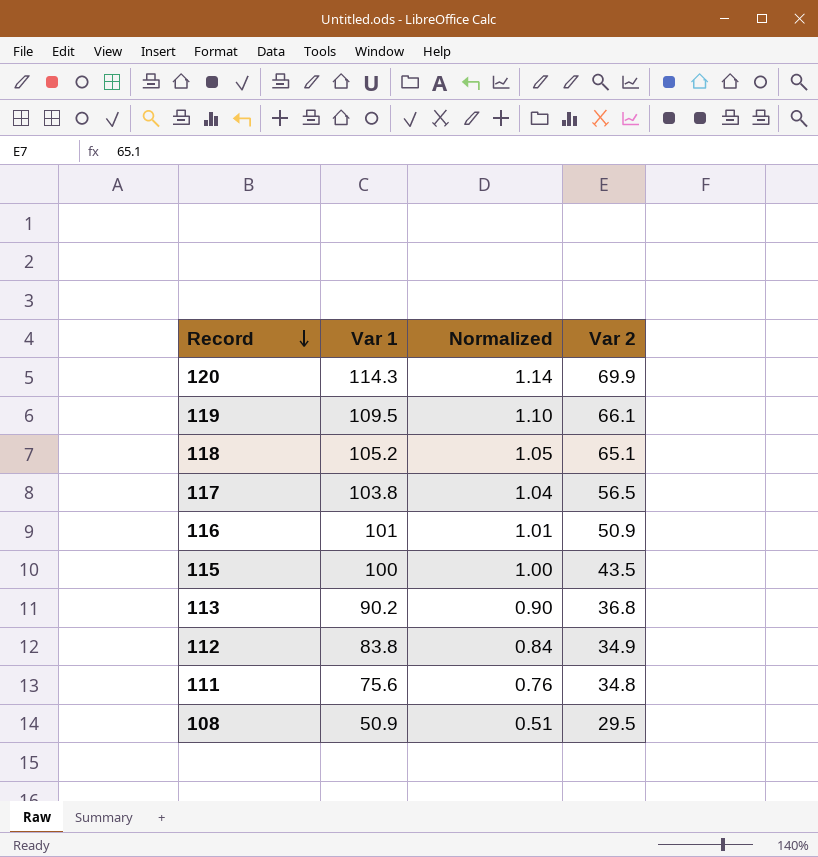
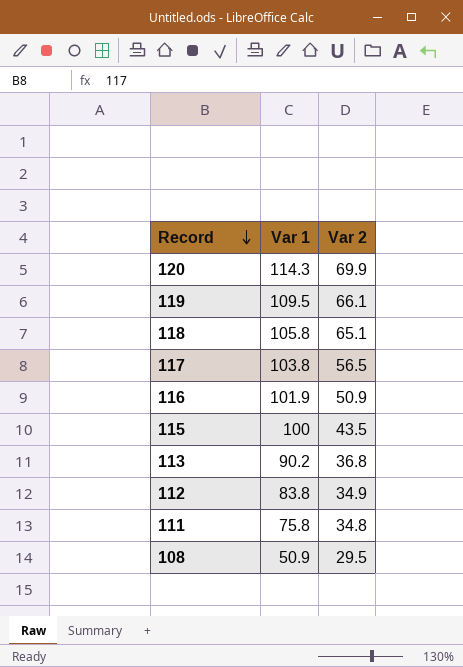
column Normalized | formula: [Var 1] * 0.01 -> none
118 | Var 1: 105.2 -> 105.8
116 | Var 1: 101 -> 101.9
111 | Var 1: 75.6 -> 75.8

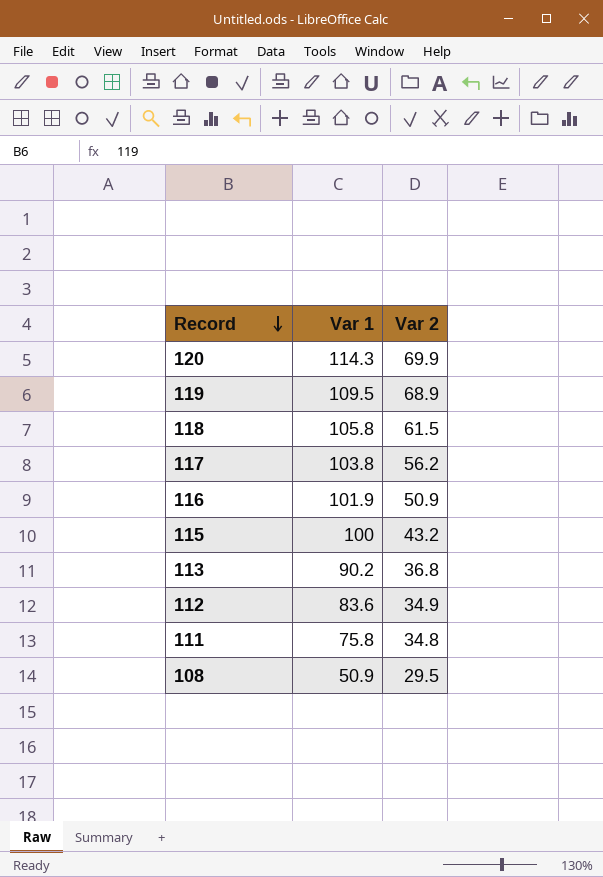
119 | Var 2: 66.1 -> 68.9
118 | Var 2: 65.1 -> 61.5
117 | Var 2: 56.5 -> 56.2
115 | Var 2: 43.5 -> 43.2
112 | Var 1: 83.8 -> 83.6

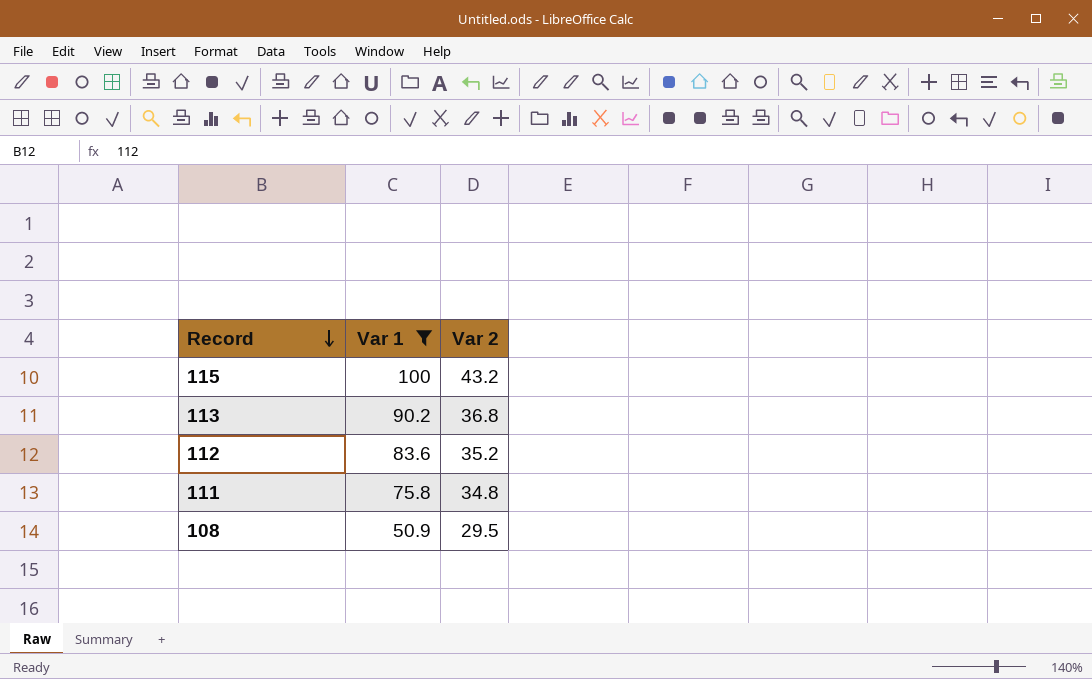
filter: none -> Var 1 <= 100
112 | Var 2: 34.9 -> 35.2

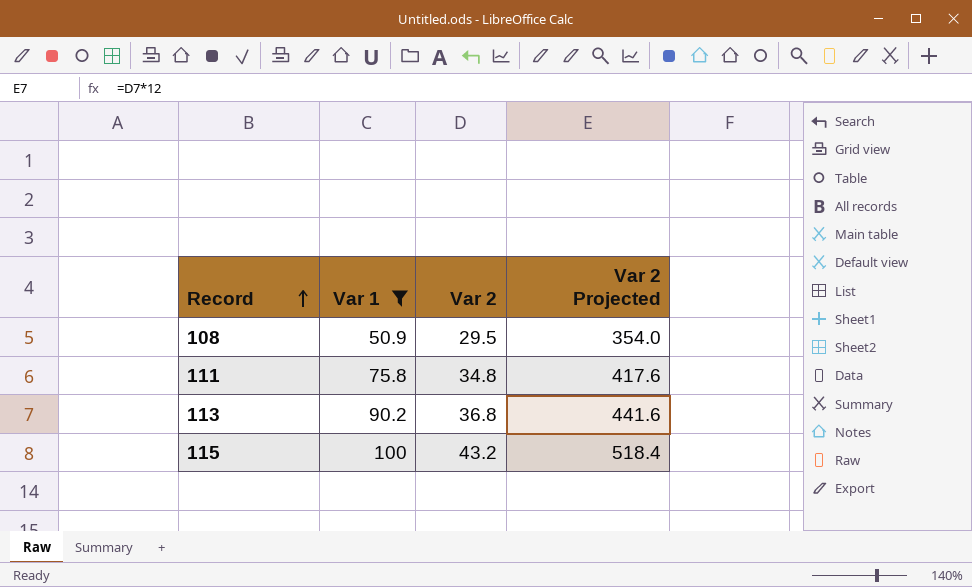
row order: Record descending -> Record ascending
column Var 2 Projected | formula: none -> [Var 2] * 12
row 112: 83.6 | 35.2 -> none

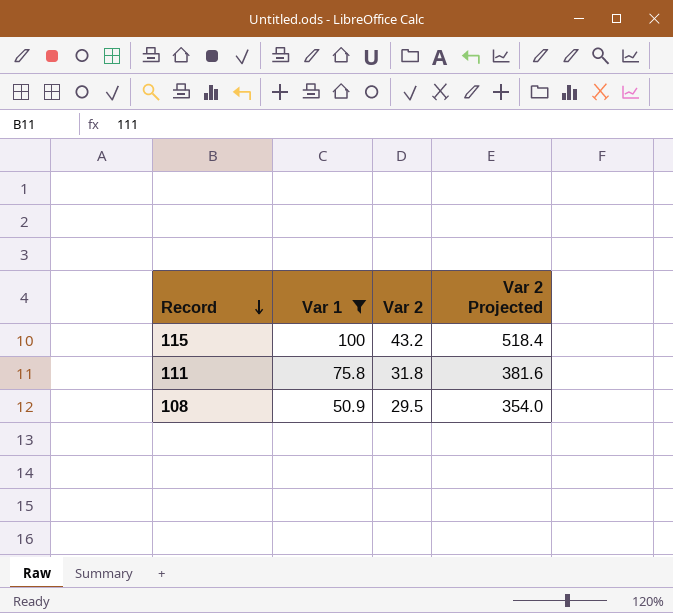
row order: Record ascending -> Record descending
row 113: 90.2 | 36.8 | 441.6 -> none
111 | Var 2: 34.8 -> 31.8
111 | Var 2 Projected: 417.6 -> 381.6

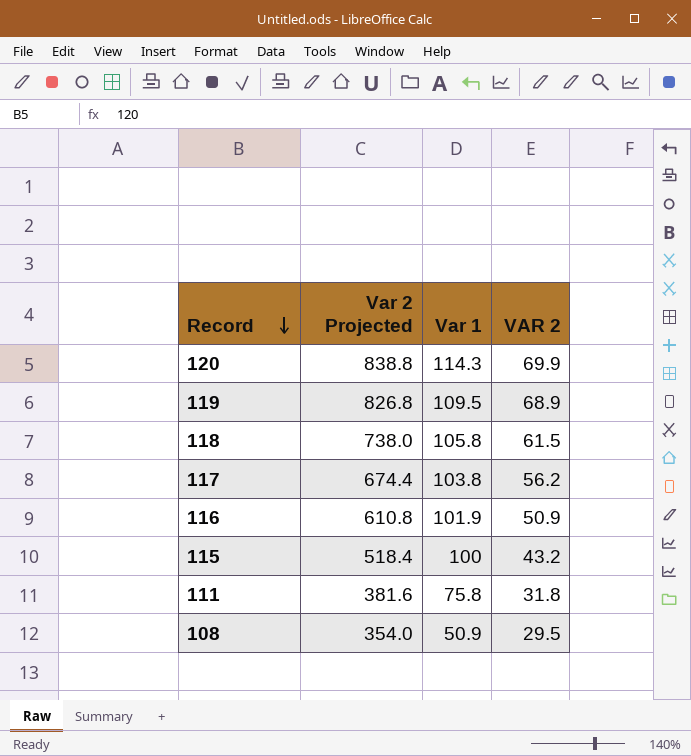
filter: Var 1 <= 100 -> none
column Var 2 Projected | position: 4 -> 2
column name: Var 2 -> VAR 2

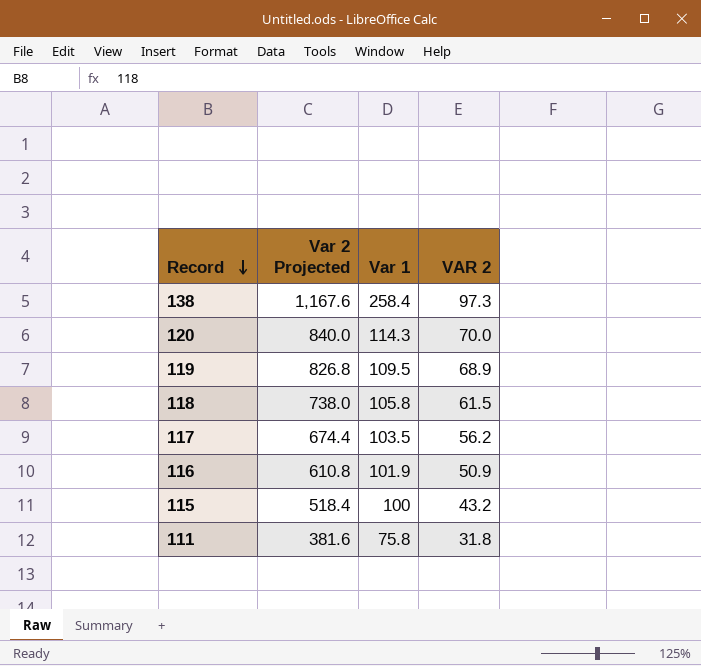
row 108: 354.0 | 50.9 | 29.5 -> none
row 138: none -> 1,167.6 | 258.4 | 97.3
120 | Var 2 Projected: 838.8 -> 840.0
120 | VAR 2: 69.9 -> 70.0
117 | Var 1: 103.8 -> 103.5

